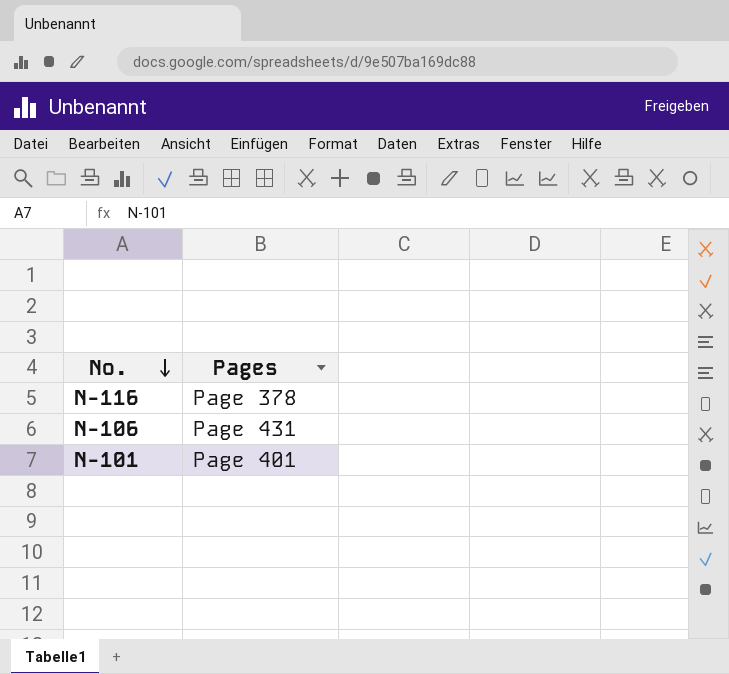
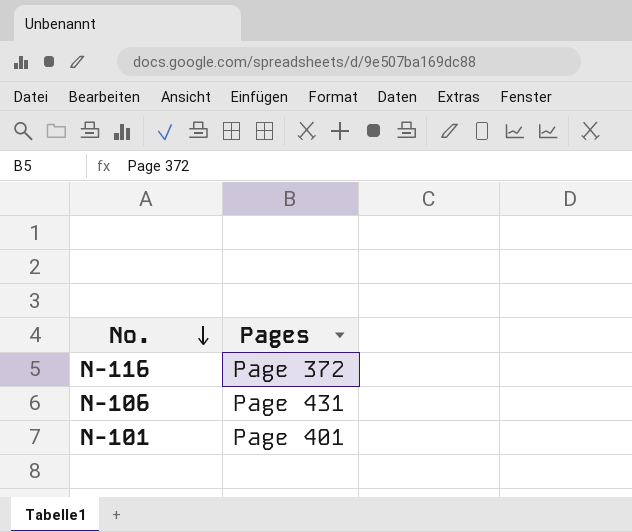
N-116 | Pages: Page 378 -> Page 372

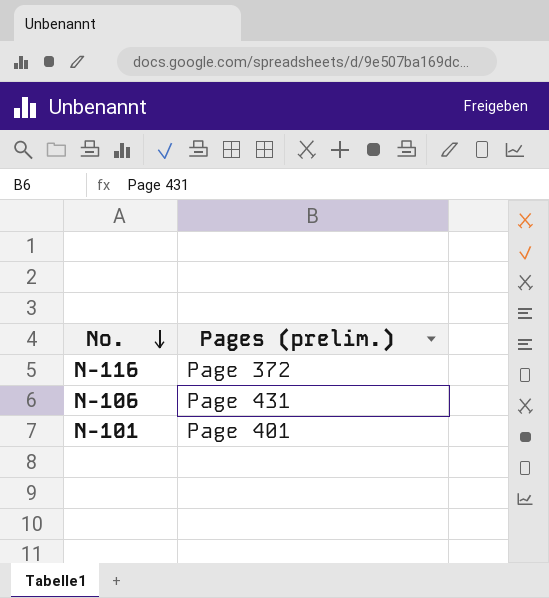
column name: Pages -> Pages (prelim.)

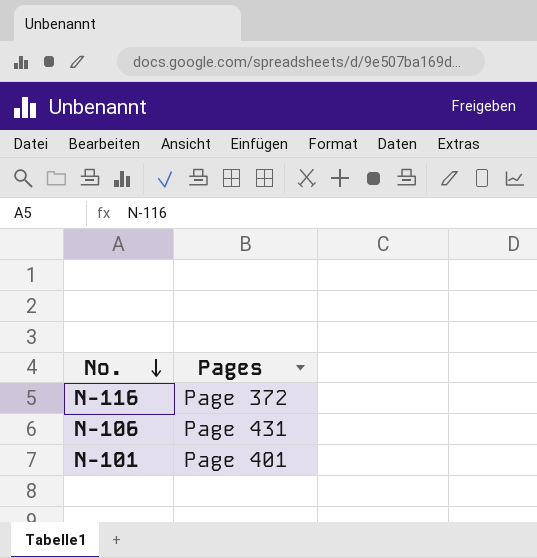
column name: Pages (prelim.) -> Pages

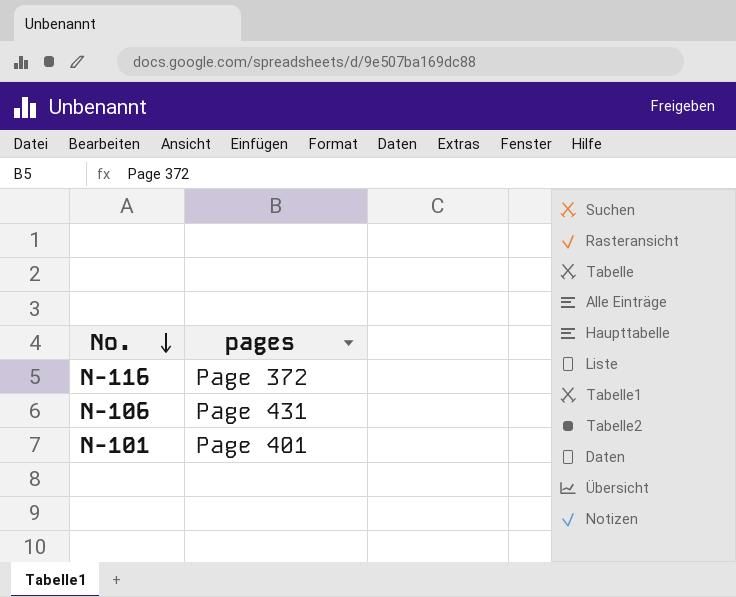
column name: Pages -> pages

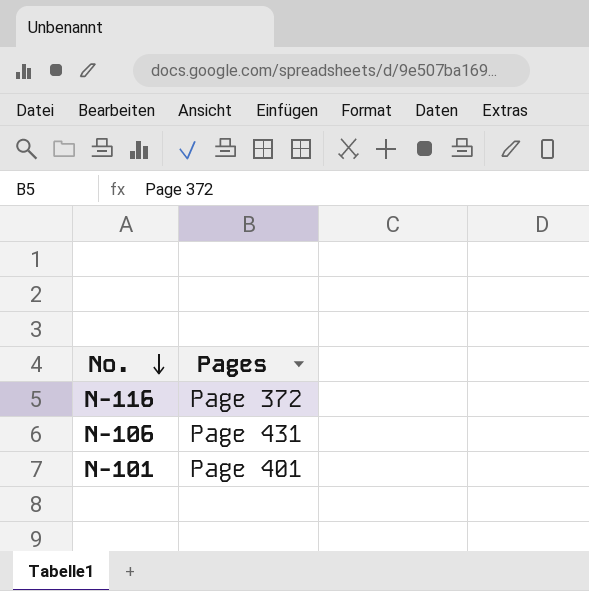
column name: pages -> Pages

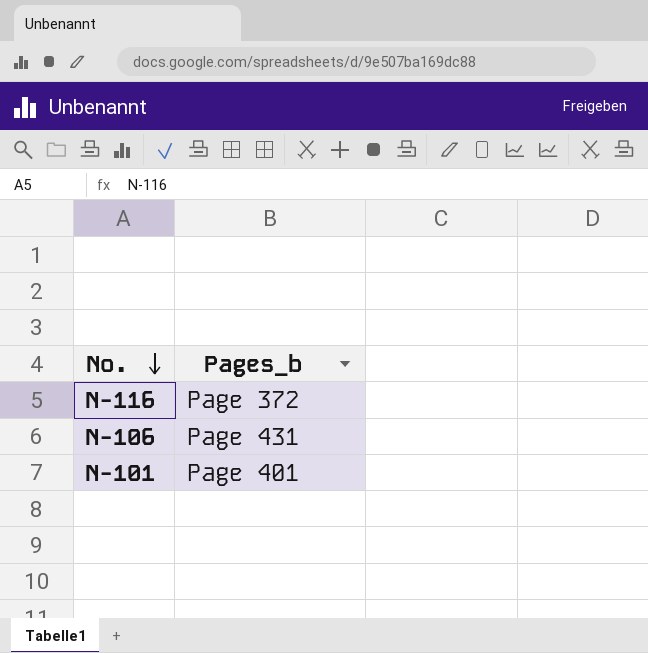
column name: Pages -> Pages_b

